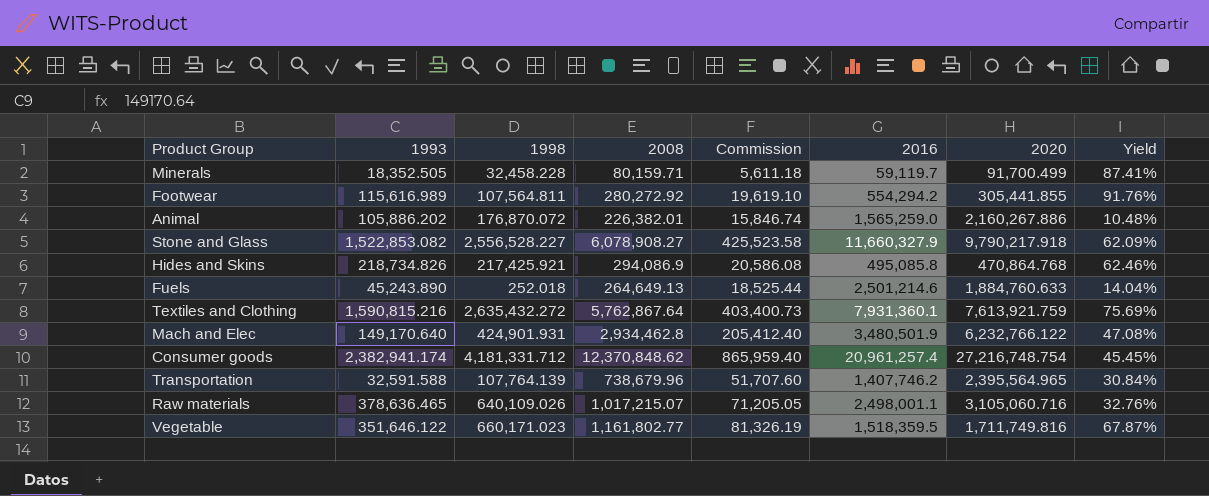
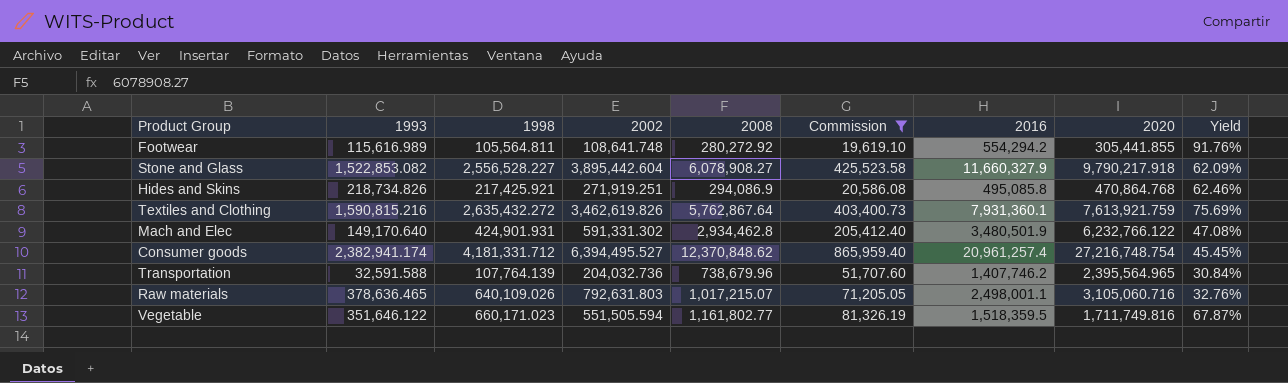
filter: none -> Commission >= 19,619.10
column 2002 | position: none -> 4
Footwear | 1998: 107,564.811 -> 105,564.811

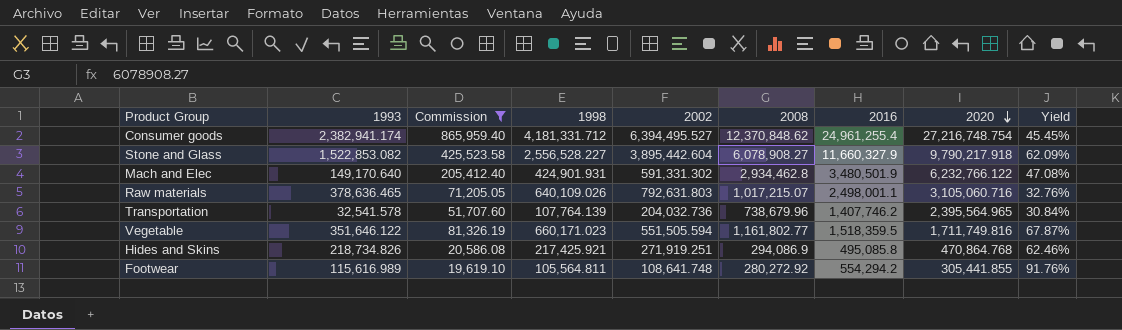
row order: none -> 2020 descending
column Commission | position: 6 -> 3
row Textiles and Clothing: 1,590,815.216 | 2,635,432.272 | 3,462,619.826 | 5,762,867.64 | 403,400.73 | 7,931,360.1 | 7,613,921.759 | 75.69% -> none
Consumer goods | 2016: 20,961,257.4 -> 24,961,255.4
Transportation | 1993: 32,591.588 -> 32,541.578

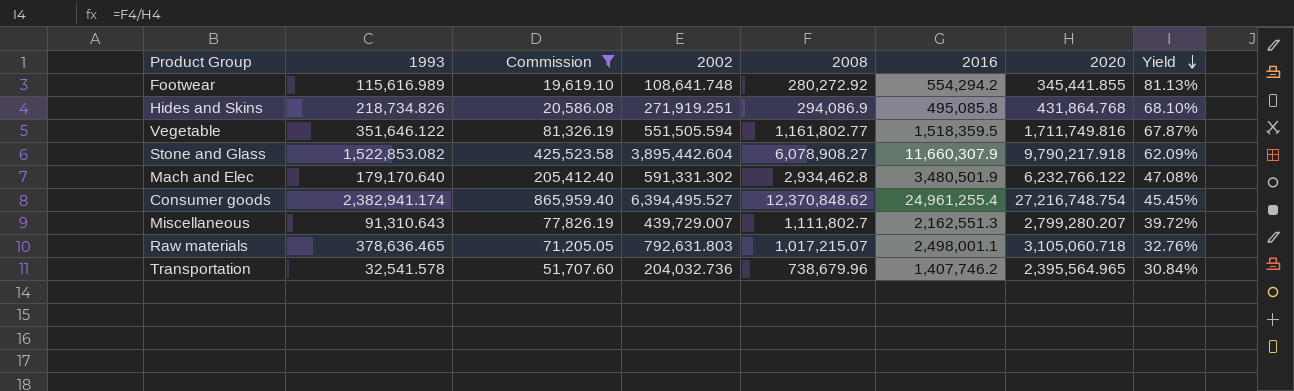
row order: 2020 descending -> Yield descending
column 1998 | position: 4 -> none
Footwear | 2020: 305,441.855 -> 345,441.855
Footwear | Yield: 91.76% -> 81.13%
Hides and Skins | 2020: 470,864.768 -> 431,864.768
Hides and Skins | Yield: 62.46% -> 68.10%
Stone and Glass | 2016: 11,660,327.9 -> 11,660,307.9
Mach and Elec | 1993: 149,170.640 -> 179,170.640
row Miscellaneous: none -> 91,310.643 | 77,826.19 | 439,729.007 | 1,111,802.7 | 2,162,551.3 | 2,799,280.207 | 39.72%
Raw materials | 2020: 3,105,060.716 -> 3,105,060.718

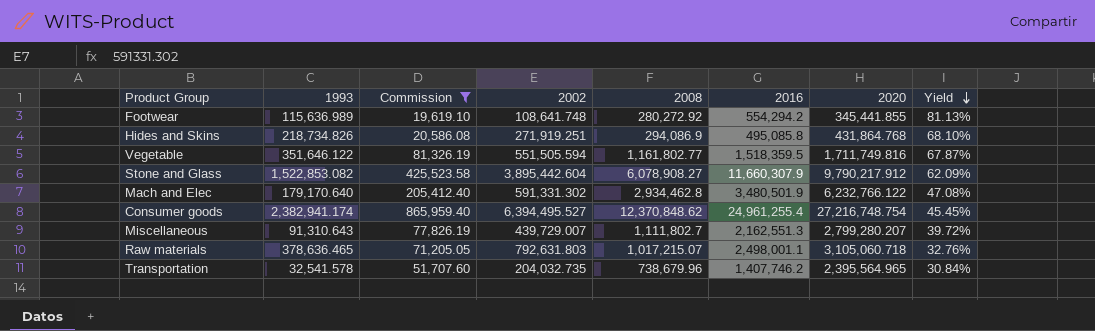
Footwear | 1993: 115,616.989 -> 115,636.989
Stone and Glass | 2020: 9,790,217.918 -> 9,790,217.912
Transportation | 2002: 204,032.736 -> 204,032.735

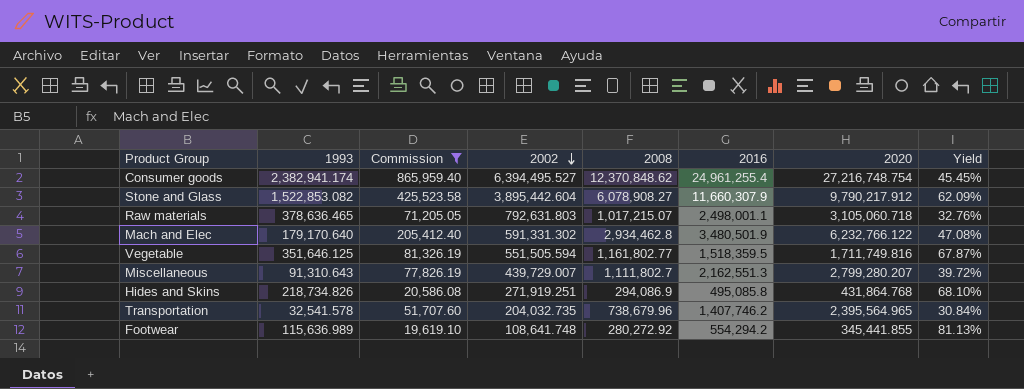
row order: Yield descending -> 2002 descending
Vegetable | 1993: 351,646.122 -> 351,646.125

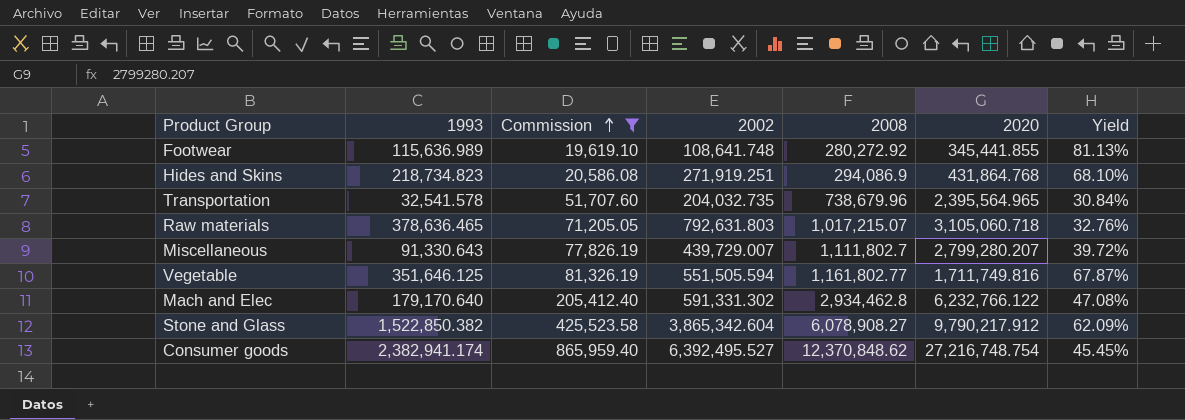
row order: 2002 descending -> Commission ascending
column 2016 | position: 6 -> none
Hides and Skins | 1993: 218,734.826 -> 218,734.823
Miscellaneous | 1993: 91,310.643 -> 91,330.643
Stone and Glass | 1993: 1,522,853.082 -> 1,522,850.382
Stone and Glass | 2002: 3,895,442.604 -> 3,865,342.604
Consumer goods | 2002: 6,394,495.527 -> 6,392,495.527

